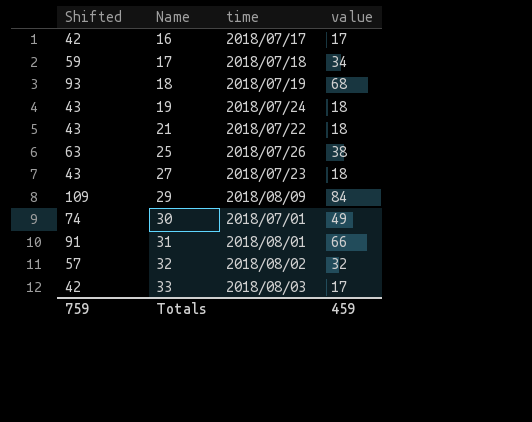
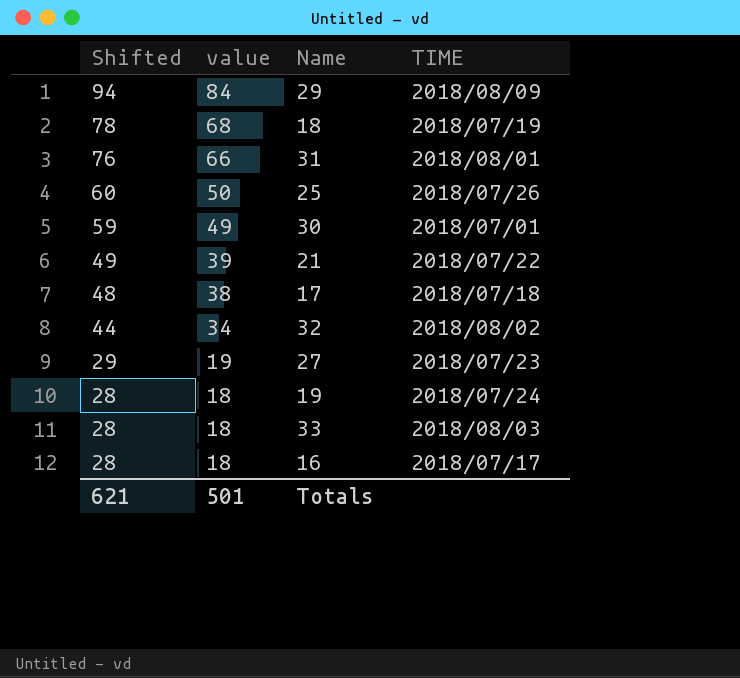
row order: Name ascending -> Shifted descending
column Shifted | formula: [value] + 25 -> [value] + 10
column value | position: 4 -> 2
column name: time -> TIME
25 | value: 38 -> 50
21 | value: 18 -> 39
17 | value: 34 -> 38
32 | value: 32 -> 34
27 | value: 18 -> 19
33 | value: 17 -> 18
16 | value: 17 -> 18
Totals | Shifted: 759 -> 621
Totals | value: 459 -> 501

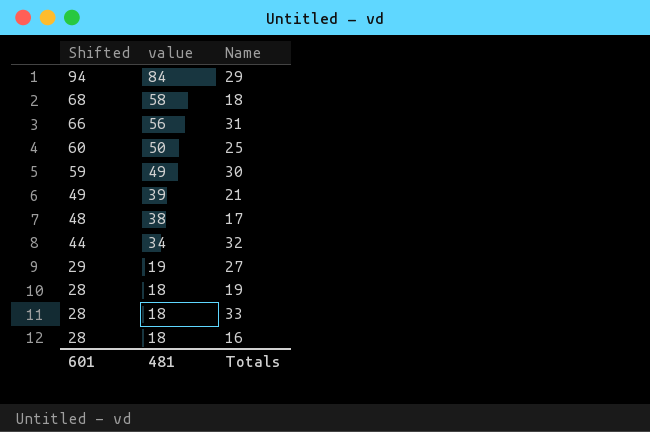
column TIME | position: 4 -> none
18 | Shifted: 78 -> 68
18 | value: 68 -> 58
31 | Shifted: 76 -> 66
31 | value: 66 -> 56
Totals | Shifted: 621 -> 601
Totals | value: 501 -> 481

